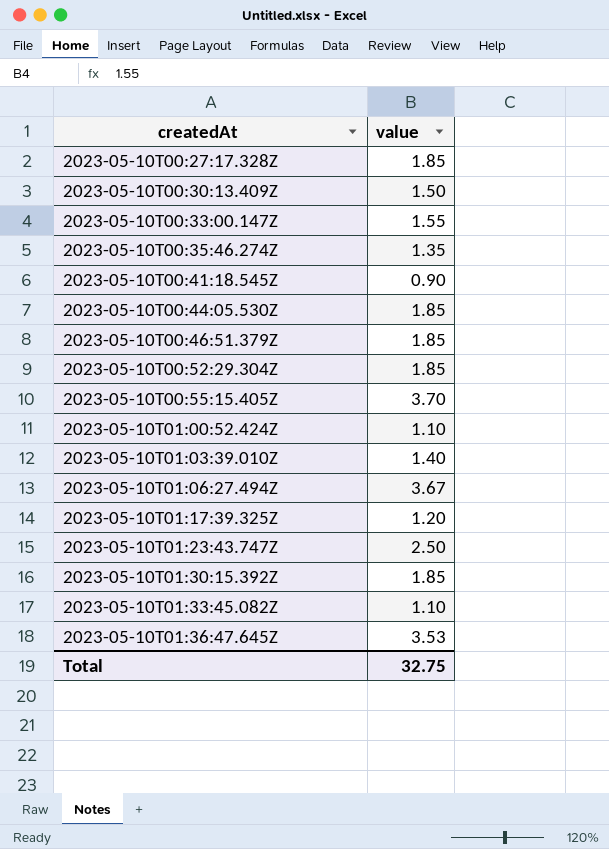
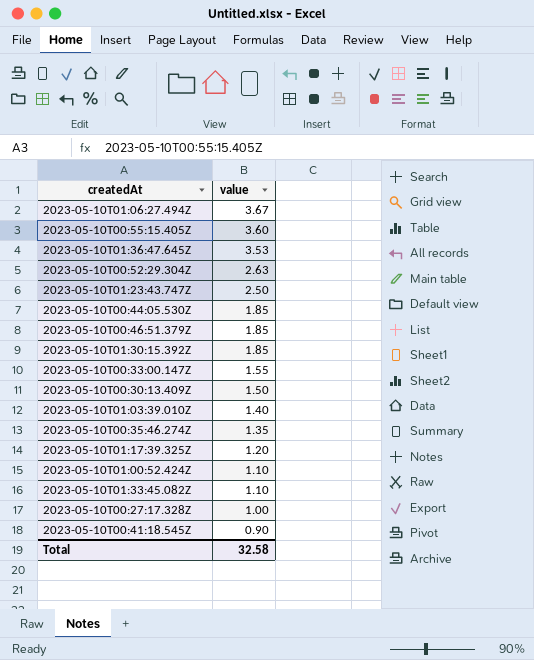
row order: createdAt ascending -> value descending
2023-05-10T00:55:15.405Z | value: 3.70 -> 3.60
2023-05-10T00:52:29.304Z | value: 1.85 -> 2.63
2023-05-10T00:27:17.328Z | value: 1.85 -> 1.00
Total | value: 32.75 -> 32.58

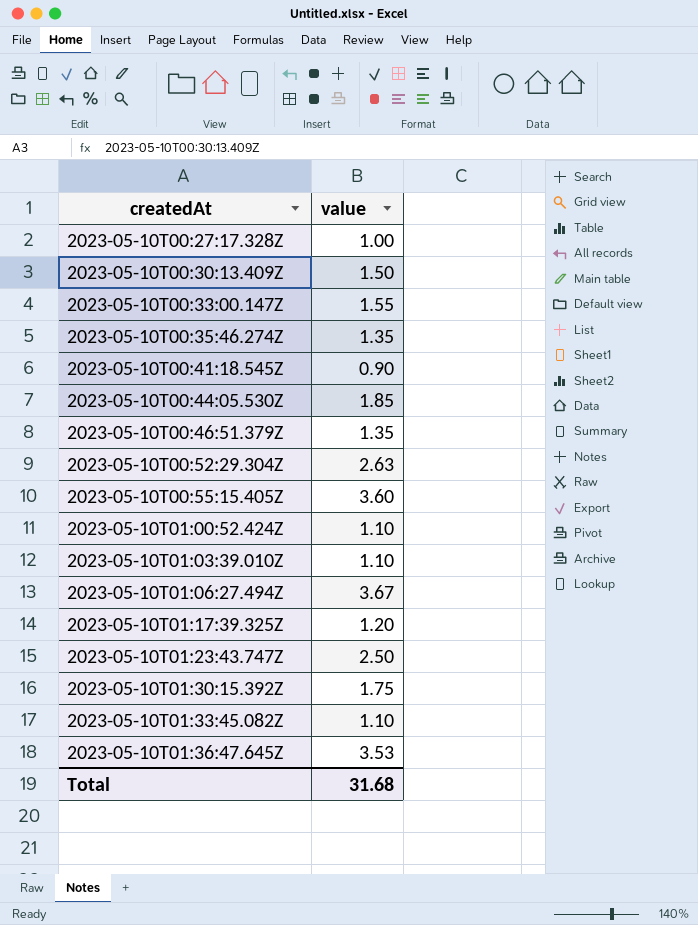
row order: value descending -> createdAt ascending
2023-05-10T00:46:51.379Z | value: 1.85 -> 1.35
2023-05-10T01:03:39.010Z | value: 1.40 -> 1.10
2023-05-10T01:30:15.392Z | value: 1.85 -> 1.75
Total | value: 32.58 -> 31.68

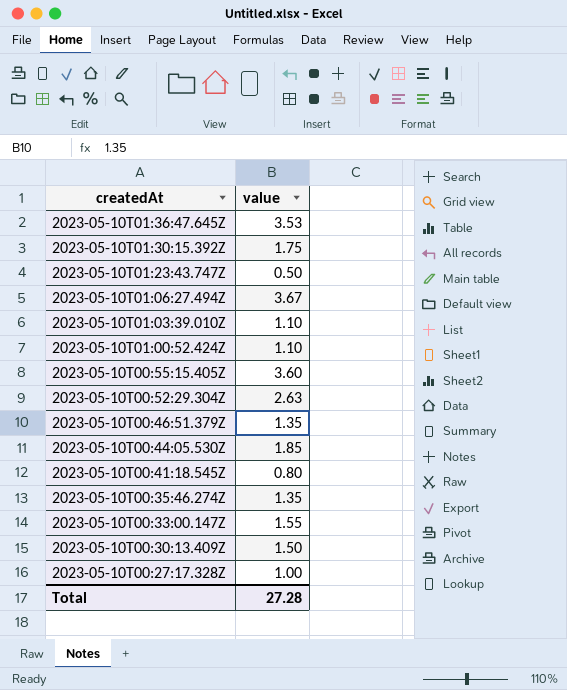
row order: createdAt ascending -> createdAt descending
row 2023-05-10T01:17:39.325Z: 1.20 -> none
row 2023-05-10T01:33:45.082Z: 1.10 -> none
2023-05-10T01:23:43.747Z | value: 2.50 -> 0.50
2023-05-10T00:41:18.545Z | value: 0.90 -> 0.80
Total | value: 31.68 -> 27.28

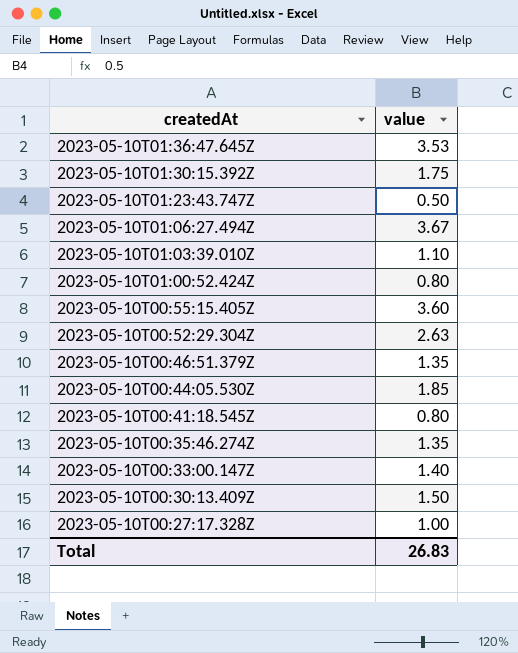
2023-05-10T01:00:52.424Z | value: 1.10 -> 0.80
2023-05-10T00:33:00.147Z | value: 1.55 -> 1.40
Total | value: 27.28 -> 26.83

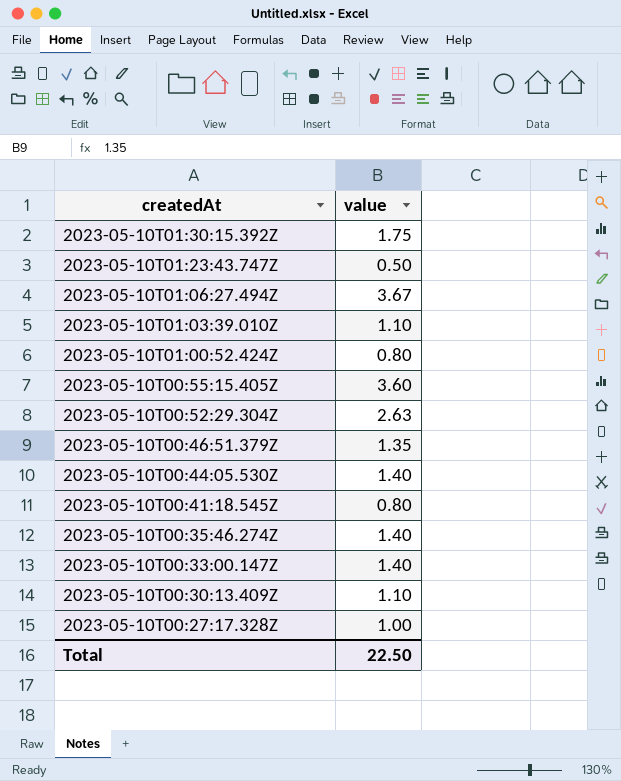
row 2023-05-10T01:36:47.645Z: 3.53 -> none
2023-05-10T00:44:05.530Z | value: 1.85 -> 1.40
2023-05-10T00:35:46.274Z | value: 1.35 -> 1.40
2023-05-10T00:30:13.409Z | value: 1.50 -> 1.10
Total | value: 26.83 -> 22.50

